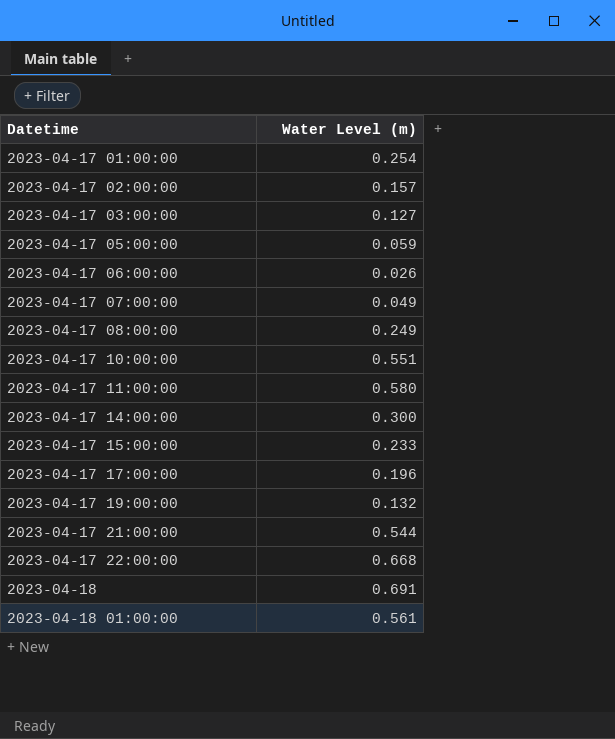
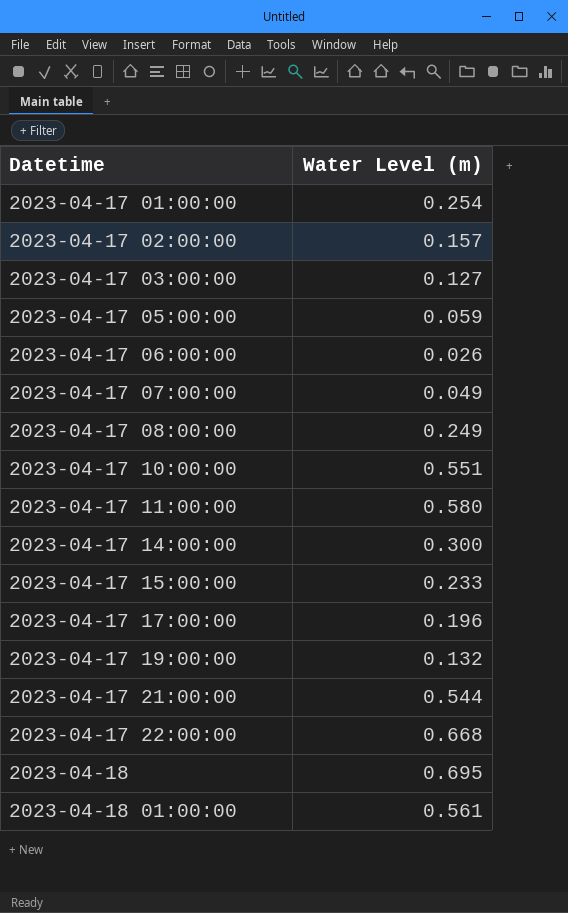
2023-04-18 | Water Level (m): 0.691 -> 0.695

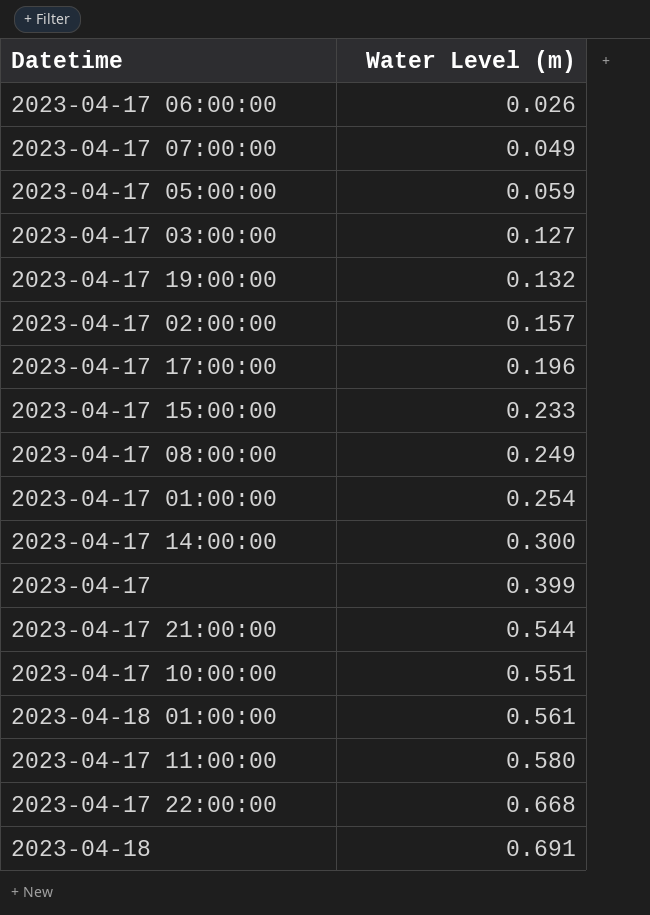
row order: Datetime ascending -> Water Level (m) ascending
row 2023-04-17: none -> 0.399
2023-04-18 | Water Level (m): 0.695 -> 0.691

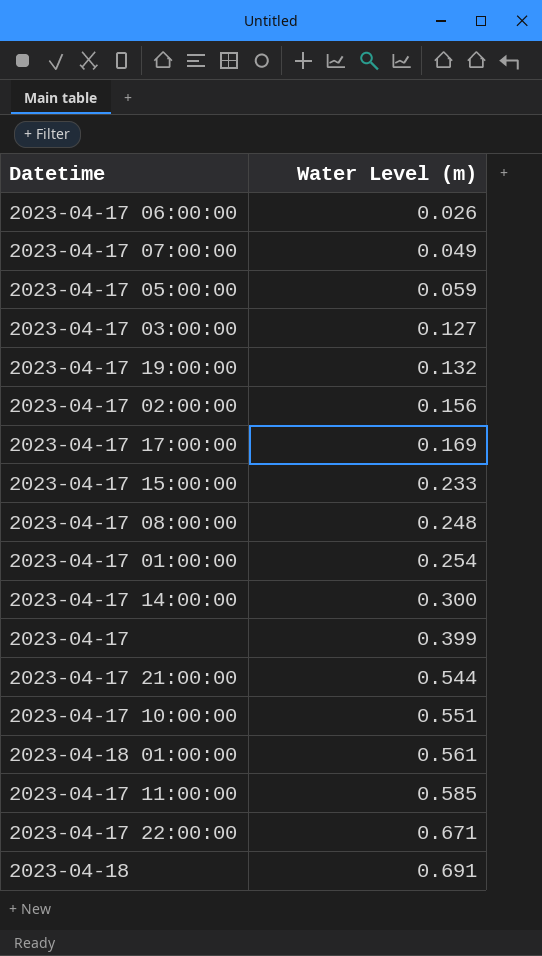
2023-04-17 02:00:00 | Water Level (m): 0.157 -> 0.156
2023-04-17 17:00:00 | Water Level (m): 0.196 -> 0.169
2023-04-17 08:00:00 | Water Level (m): 0.249 -> 0.248
2023-04-17 11:00:00 | Water Level (m): 0.580 -> 0.585
2023-04-17 22:00:00 | Water Level (m): 0.668 -> 0.671

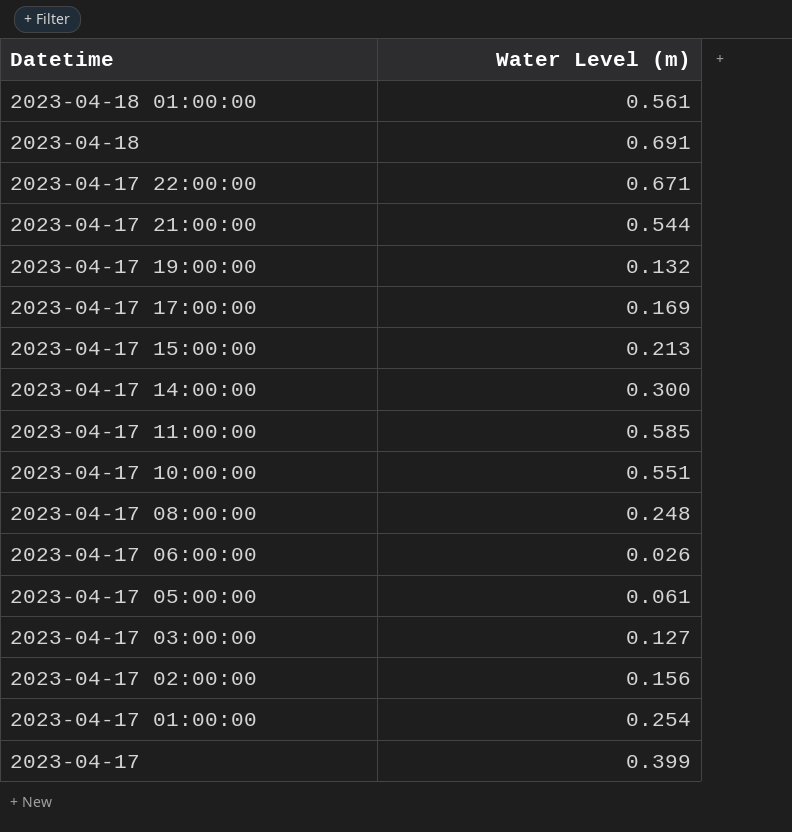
row order: Water Level (m) ascending -> Datetime descending
row 2023-04-17 07:00:00: 0.049 -> none
2023-04-17 15:00:00 | Water Level (m): 0.233 -> 0.213
2023-04-17 05:00:00 | Water Level (m): 0.059 -> 0.061

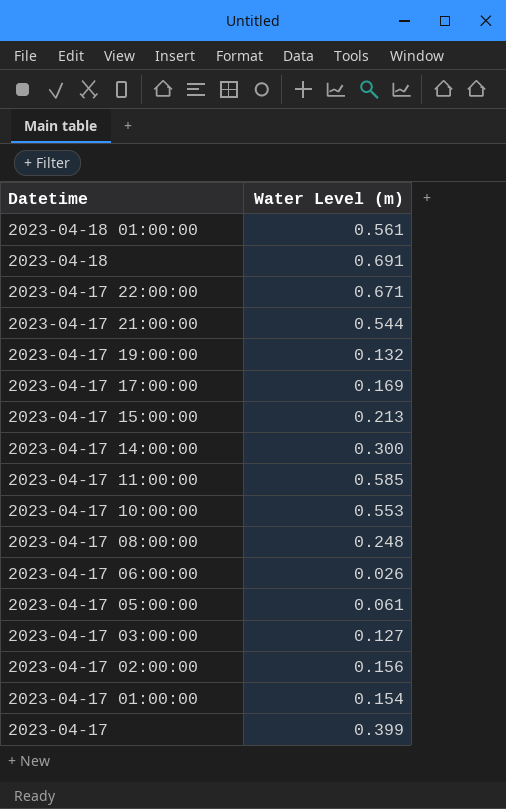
2023-04-17 10:00:00 | Water Level (m): 0.551 -> 0.553
2023-04-17 01:00:00 | Water Level (m): 0.254 -> 0.154

